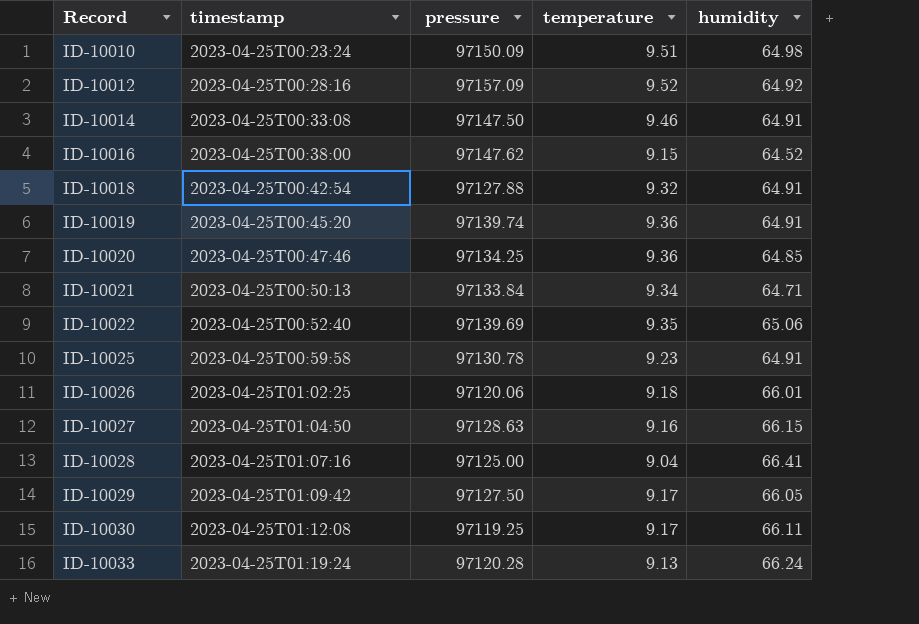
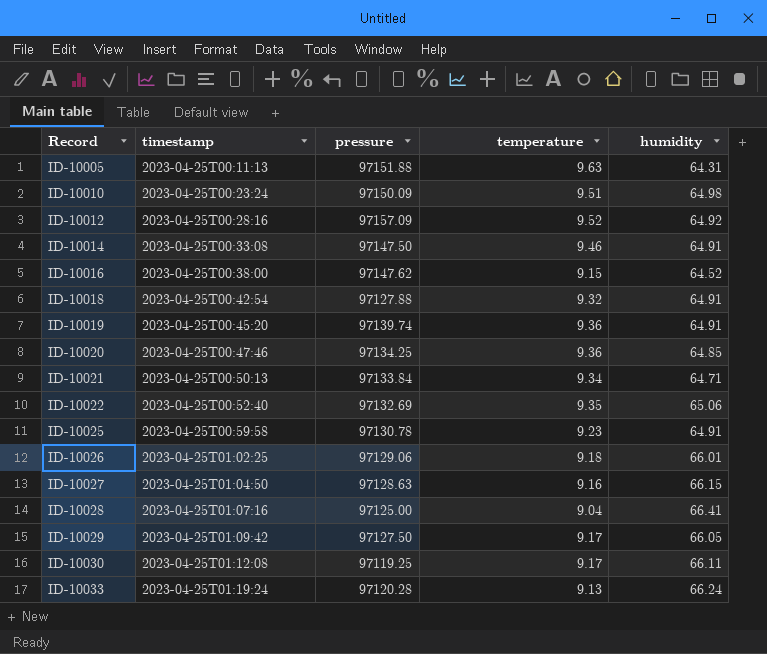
row ID-10005: none -> 2023-04-25T00:11:13 | 97151.88 | 9.63 | 64.31
ID-10022 | pressure: 97139.69 -> 97132.69
ID-10026 | pressure: 97120.06 -> 97129.06

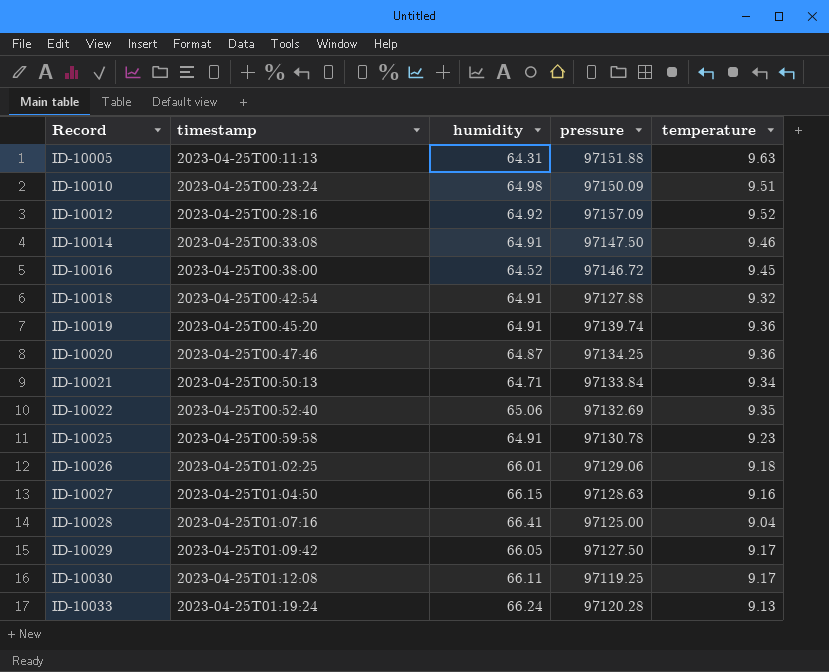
column humidity | position: 5 -> 3
ID-10016 | pressure: 97147.62 -> 97146.72
ID-10016 | temperature: 9.15 -> 9.45
ID-10020 | humidity: 64.85 -> 64.87

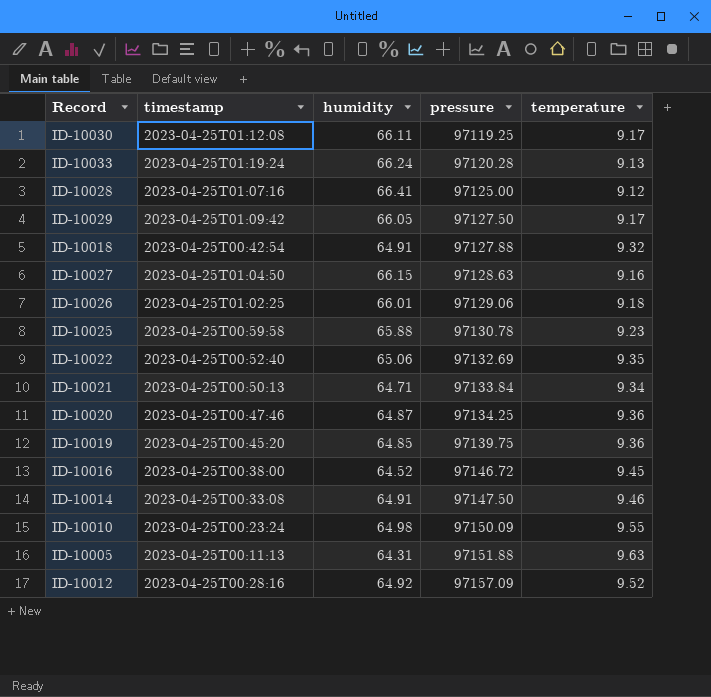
row order: Record ascending -> pressure ascending
ID-10028 | temperature: 9.04 -> 9.12
ID-10025 | humidity: 64.91 -> 65.88
ID-10019 | humidity: 64.91 -> 64.85
ID-10019 | pressure: 97139.74 -> 97139.75
ID-10010 | temperature: 9.51 -> 9.55

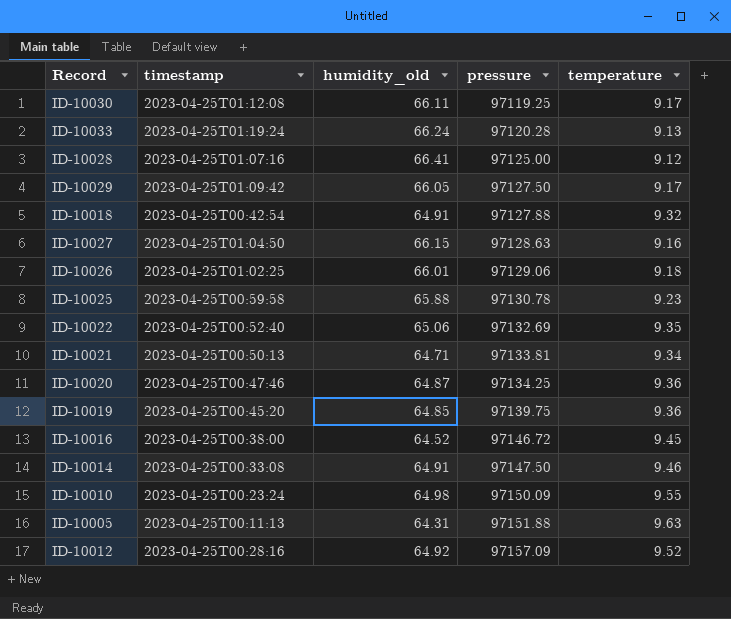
column name: humidity -> humidity_old
ID-10021 | pressure: 97133.84 -> 97133.81

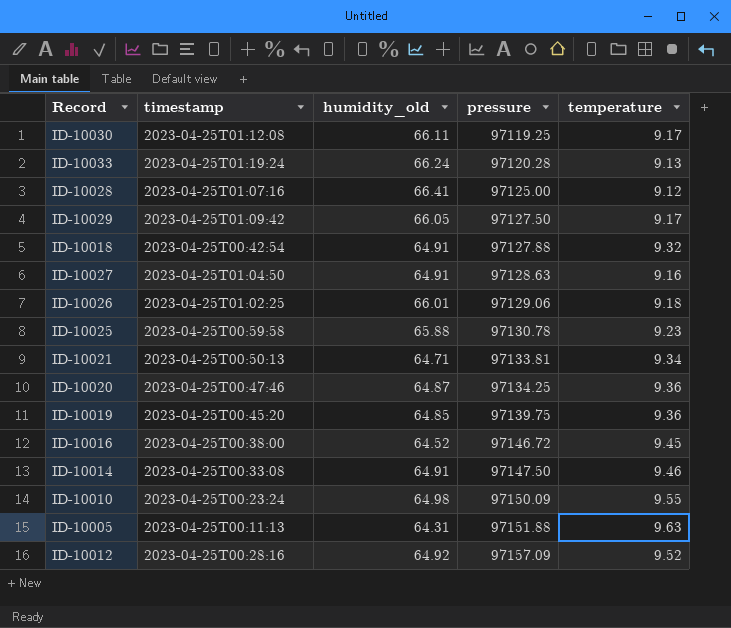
row ID-10022: 2023-04-25T00:52:40 | 65.06 | 97132.69 | 9.35 -> none
ID-10027 | humidity_old: 66.15 -> 64.91

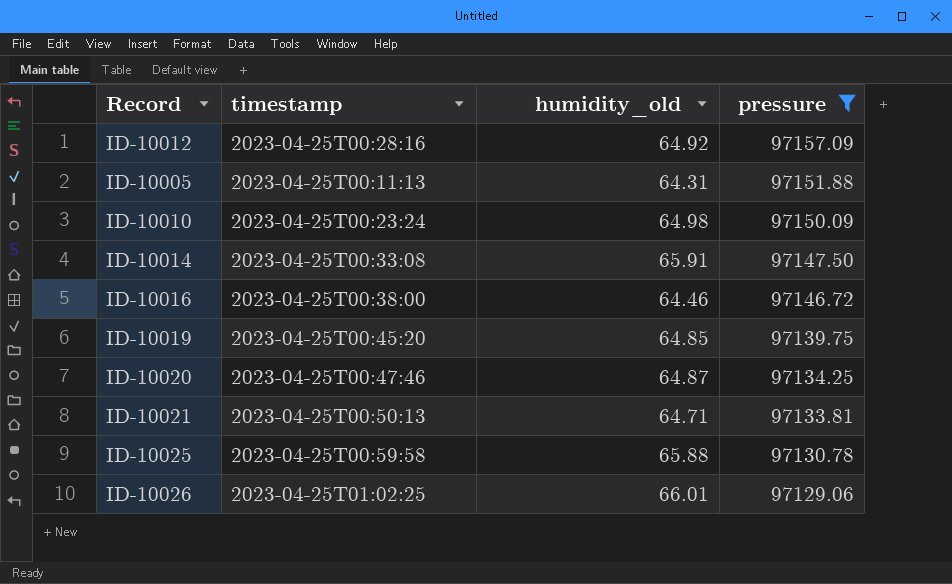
filter: none -> pressure >= 97129.06
row order: pressure ascending -> pressure descending
column temperature | position: 5 -> none
ID-10014 | humidity_old: 64.91 -> 65.91
ID-10016 | humidity_old: 64.52 -> 64.46

